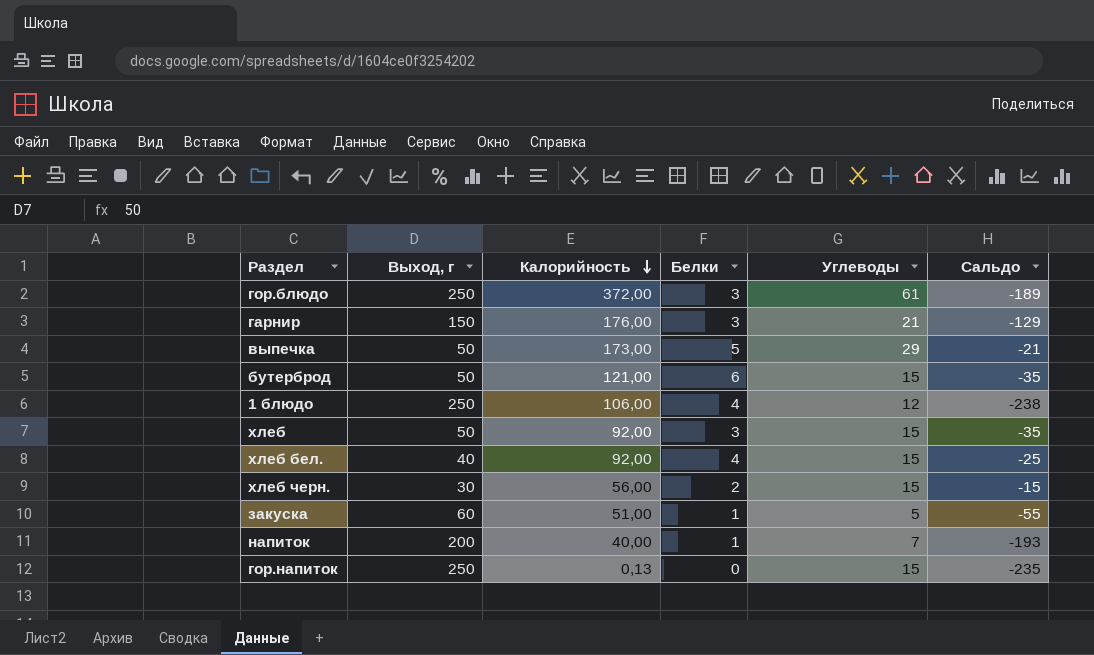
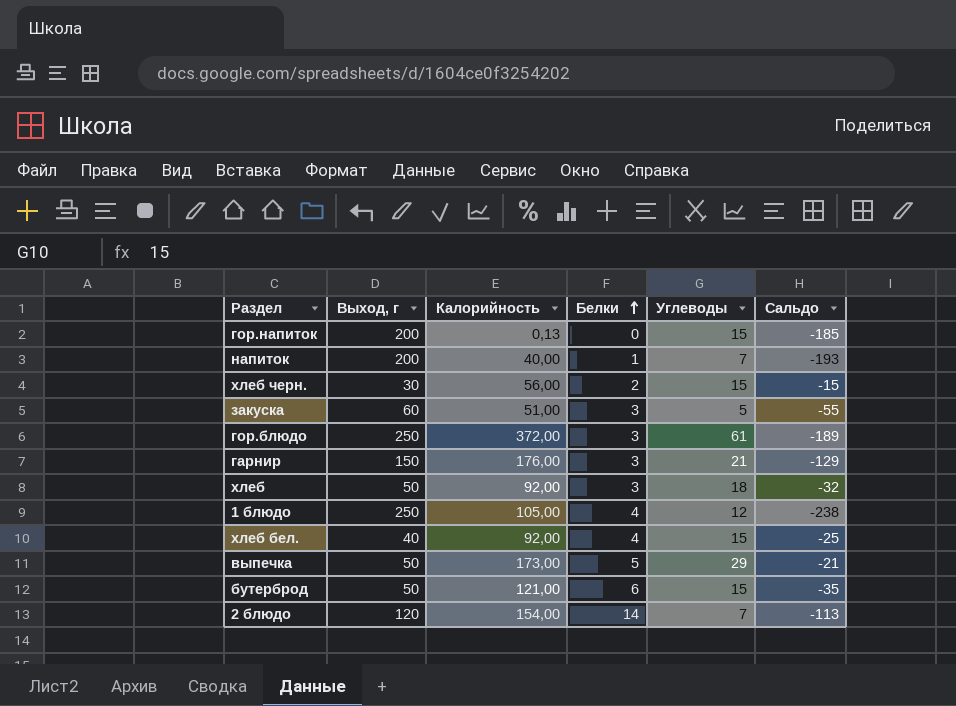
row order: Калорийность descending -> Белки ascending
гор.напиток | Выход, г: 250 -> 200
гор.напиток | Сальдо: -235 -> -185
закуска | Белки: 1 -> 3
хлеб | Углеводы: 15 -> 18
хлеб | Сальдо: -35 -> -32
1 блюдо | Калорийность: 106,00 -> 105,00
row 2 блюдо: none -> 120 | 154,00 | 14 | 7 | -113

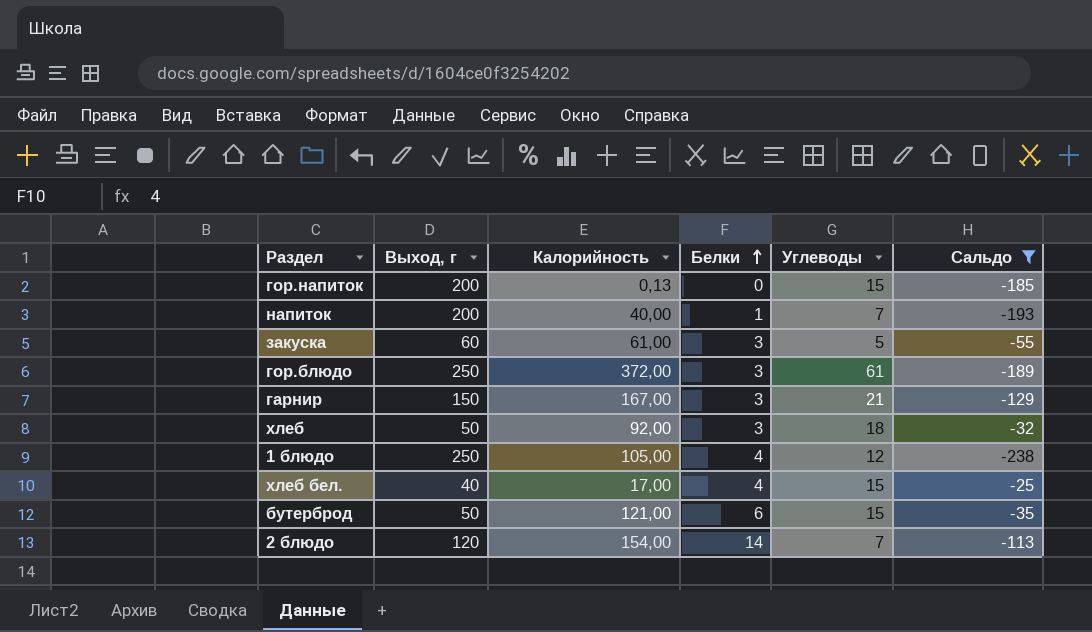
filter: none -> Сальдо <= -25
закуска | Калорийность: 51,00 -> 61,00
гарнир | Калорийность: 176,00 -> 167,00
хлеб бел. | Калорийность: 92,00 -> 17,00

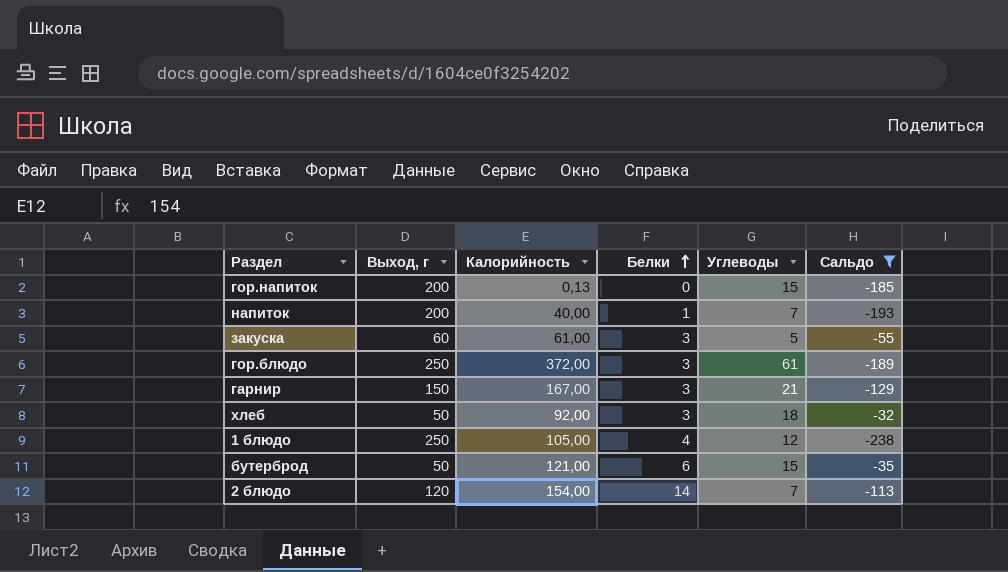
row хлеб бел.: 40 | 17,00 | 4 | 15 | -25 -> none

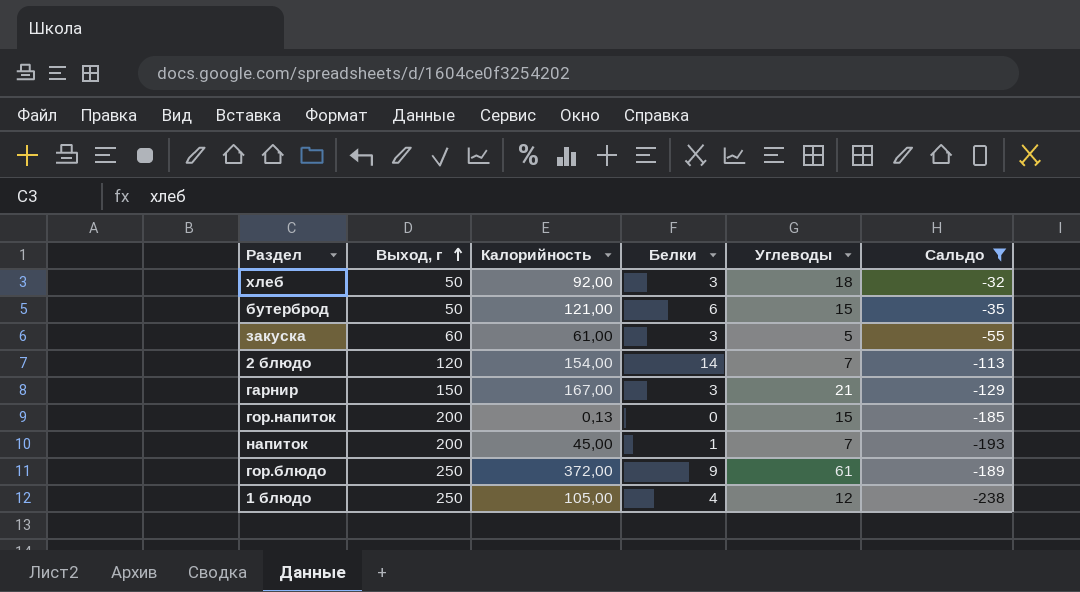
row order: Белки ascending -> Выход, г ascending
напиток | Калорийность: 40,00 -> 45,00
гор.блюдо | Белки: 3 -> 9

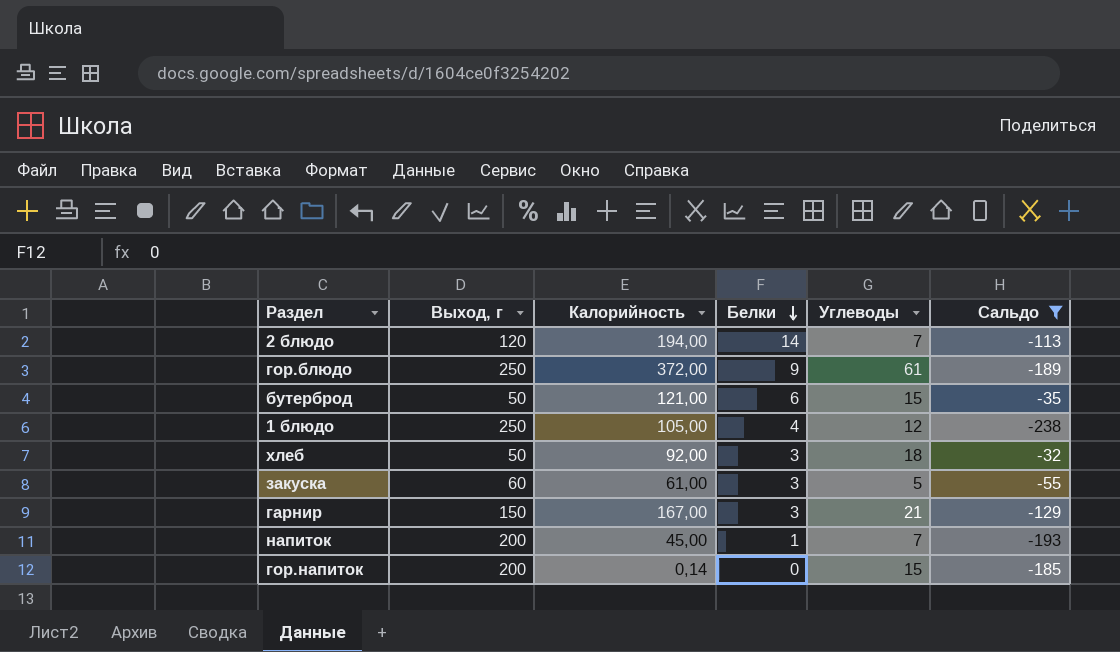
row order: Выход, г ascending -> Белки descending
2 блюдо | Калорийность: 154,00 -> 194,00
гор.напиток | Калорийность: 0,13 -> 0,14

